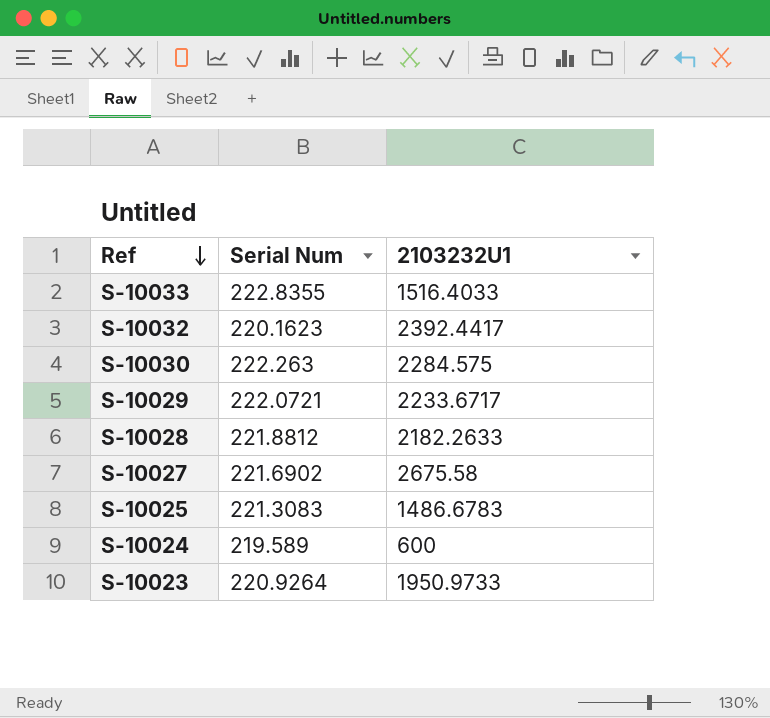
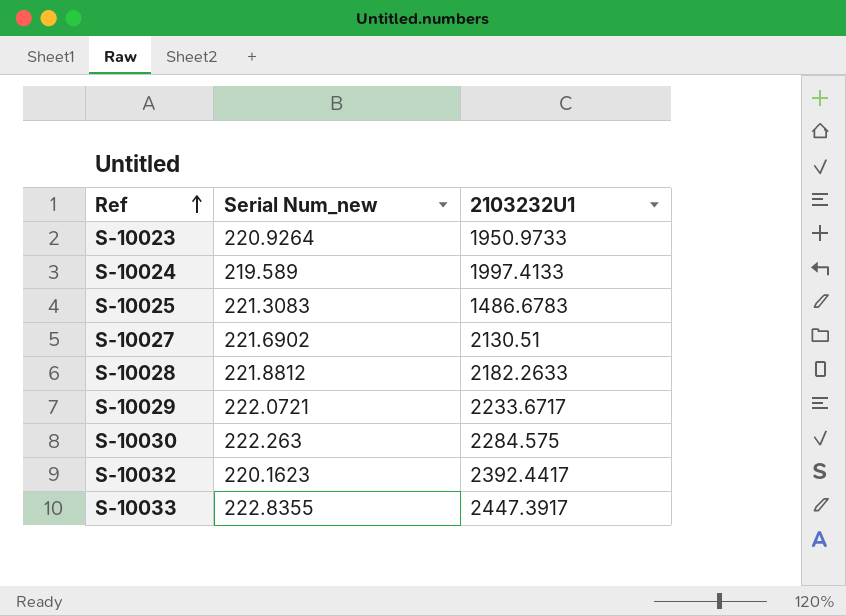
row order: Ref descending -> Ref ascending
column name: Serial Num -> Serial Num_new
S-10024 | 2103232U1: 600 -> 1997.4133
S-10027 | 2103232U1: 2675.58 -> 2130.51
S-10033 | 2103232U1: 1516.4033 -> 2447.3917

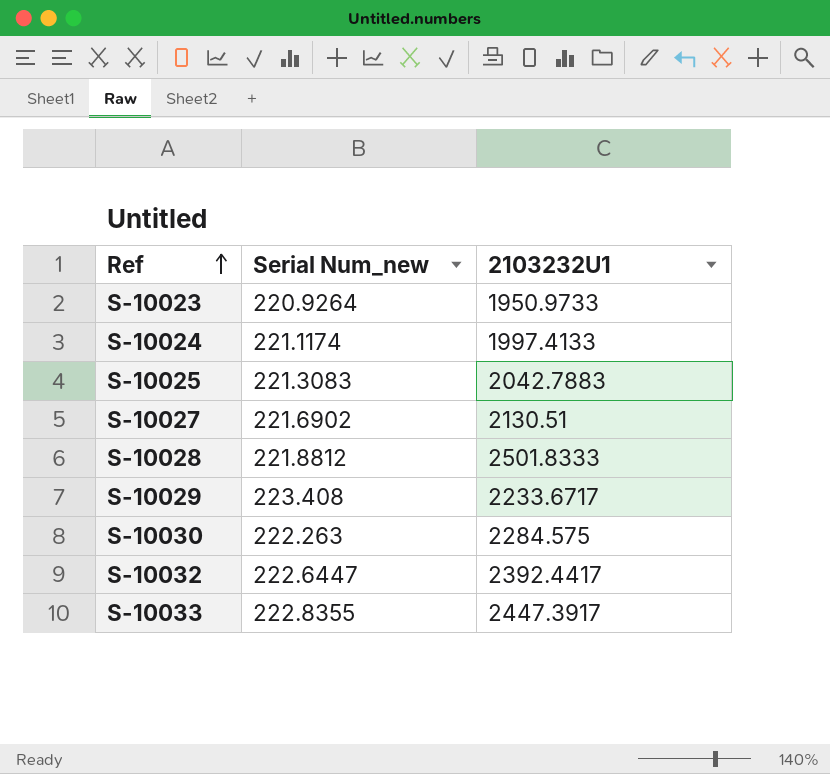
S-10024 | Serial Num_new: 219.589 -> 221.1174
S-10025 | 2103232U1: 1486.6783 -> 2042.7883
S-10028 | 2103232U1: 2182.2633 -> 2501.8333
S-10029 | Serial Num_new: 222.0721 -> 223.408
S-10032 | Serial Num_new: 220.1623 -> 222.6447

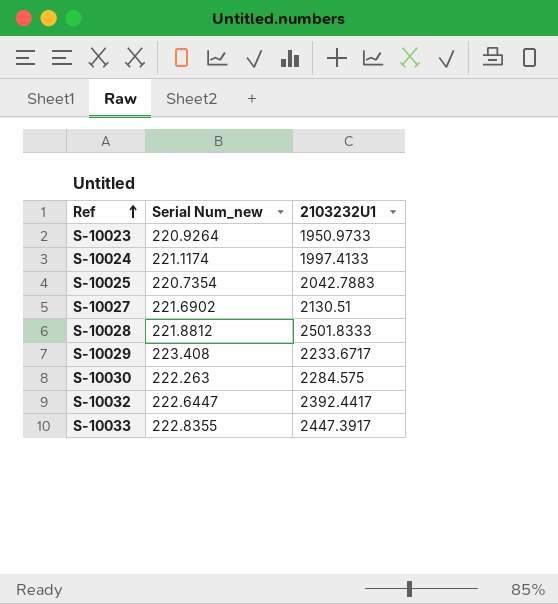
S-10025 | Serial Num_new: 221.3083 -> 220.7354

